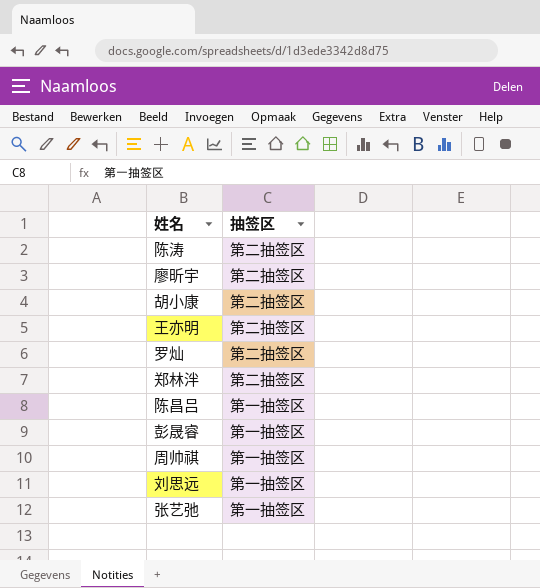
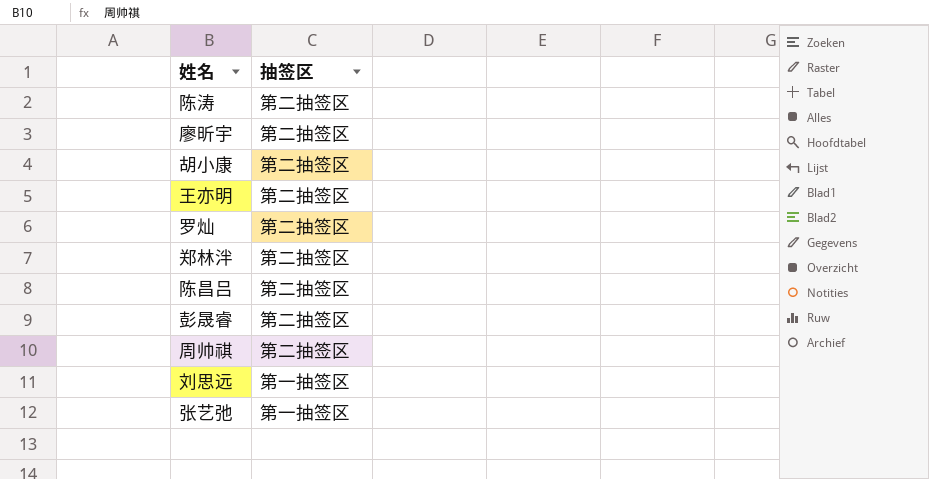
陈昌吕 | 抽签区: 第一抽签区 -> 第二抽签区
彭晟睿 | 抽签区: 第一抽签区 -> 第二抽签区
周帅祺 | 抽签区: 第一抽签区 -> 第二抽签区

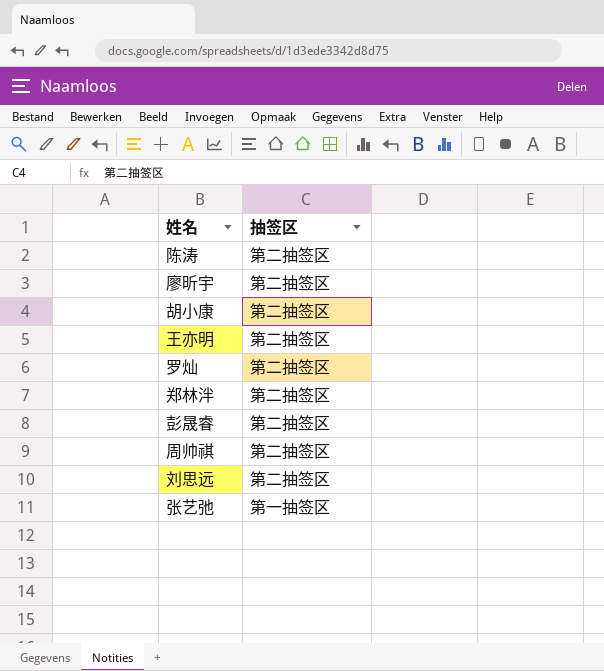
row 陈昌吕: 第二抽签区 -> none
刘思远 | 抽签区: 第一抽签区 -> 第二抽签区

